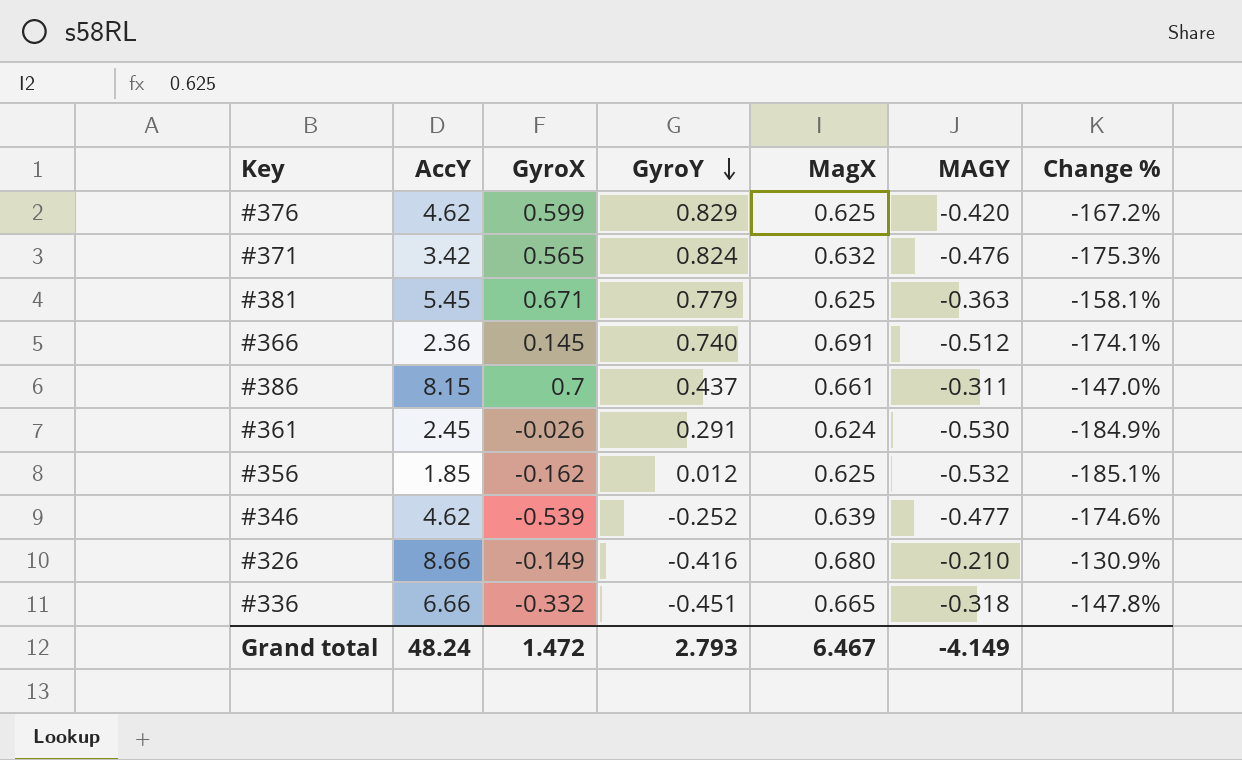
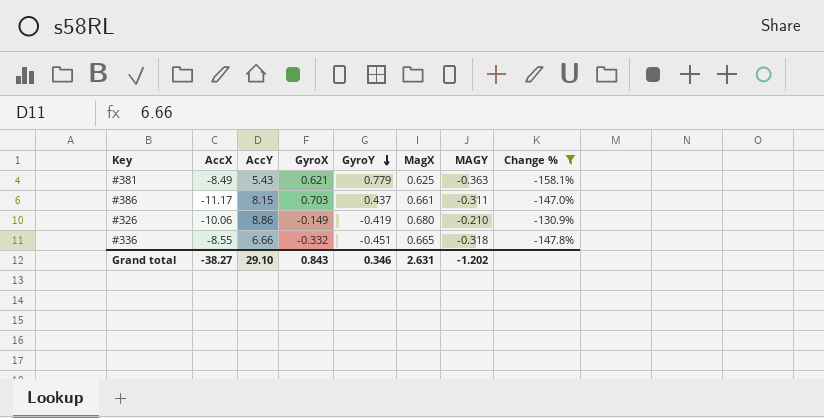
filter: none -> Change % >= -158.1%
column AccX | position: none -> 2
#381 | AccY: 5.45 -> 5.43
#381 | GyroX: 0.671 -> 0.621
#386 | GyroX: 0.7 -> 0.703
#326 | AccY: 8.66 -> 8.86
#326 | GyroY: -0.416 -> -0.419
Grand total | AccY: 48.24 -> 29.10
Grand total | GyroX: 1.472 -> 0.843
Grand total | GyroY: 2.793 -> 0.346
Grand total | MagX: 6.467 -> 2.631
Grand total | MAGY: -4.149 -> -1.202

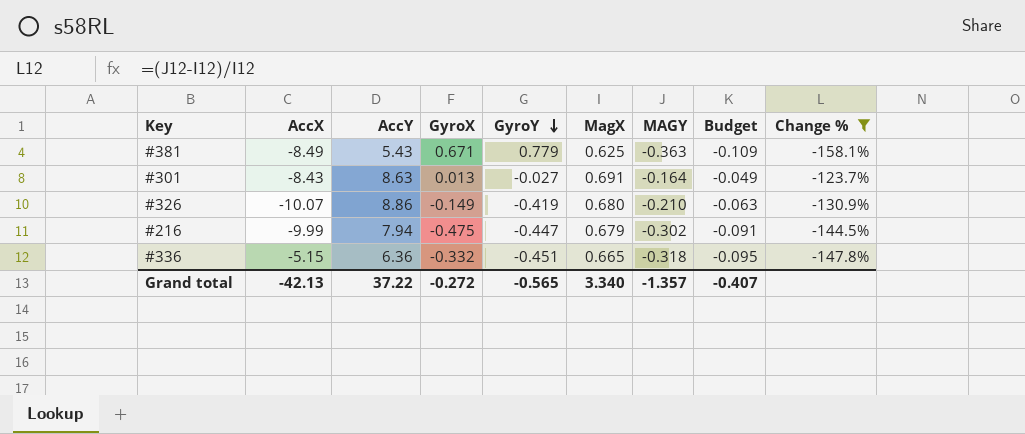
column Budget | formula: none -> [MAGY] * 0.3
row #386: -11.17 | 8.15 | 0.703 | 0.437 | 0.661 | -0.311 | -147.0% -> none
#381 | GyroX: 0.621 -> 0.671
row #301: none -> -8.43 | 8.63 | 0.013 | -0.027 | 0.691 | -0.164 | -0.049 | -123.7%
#326 | AccX: -10.06 -> -10.07
row #216: none -> -9.99 | 7.94 | -0.475 | -0.447 | 0.679 | -0.302 | -0.091 | -144.5%
#336 | AccX: -8.55 -> -5.15
#336 | AccY: 6.66 -> 6.36
Grand total | AccX: -38.27 -> -42.13
Grand total | AccY: 29.10 -> 37.22
Grand total | GyroX: 0.843 -> -0.272
Grand total | GyroY: 0.346 -> -0.565
Grand total | MagX: 2.631 -> 3.340
Grand total | MAGY: -1.202 -> -1.357

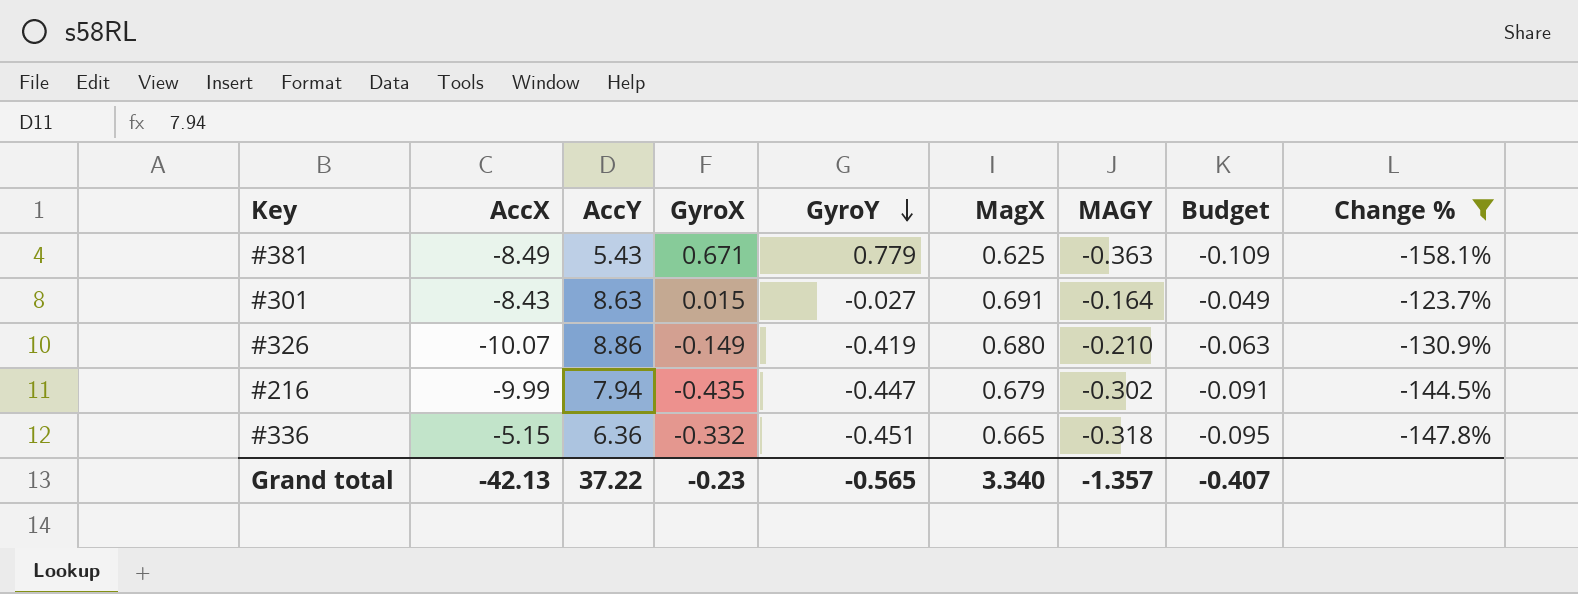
#301 | GyroX: 0.013 -> 0.015
#216 | GyroX: -0.475 -> -0.435
Grand total | GyroX: -0.272 -> -0.23

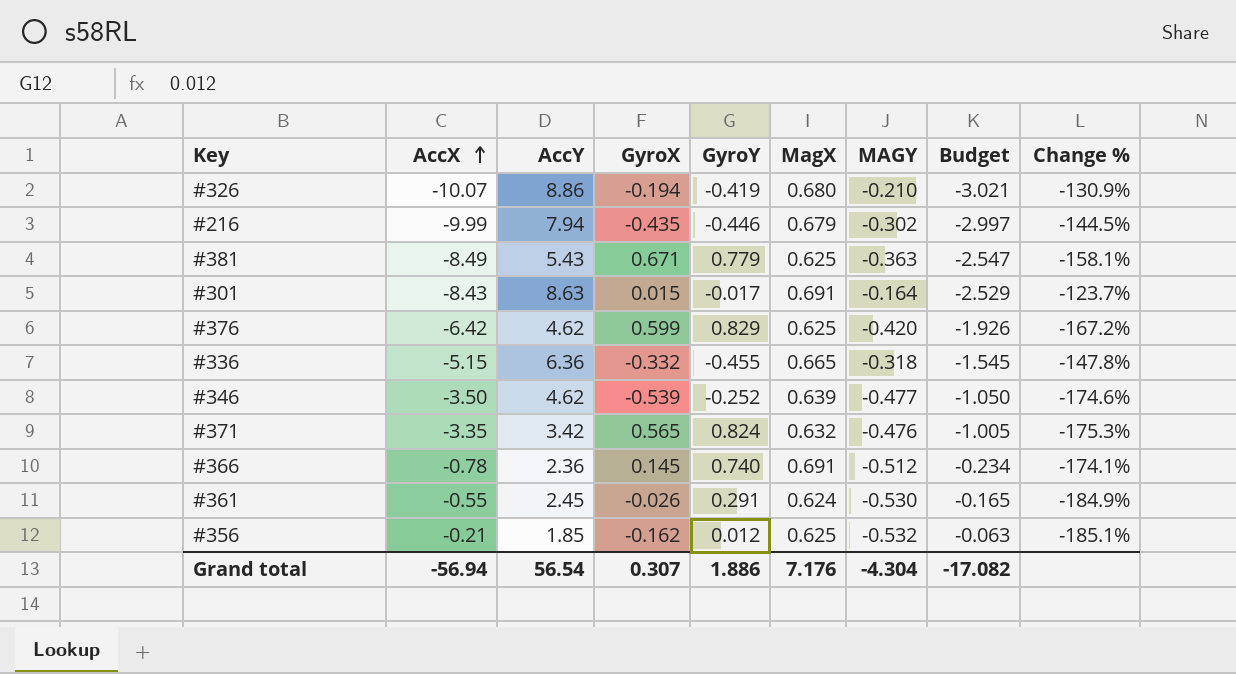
filter: Change % >= -158.1% -> none
row order: GyroY descending -> AccX ascending
column Budget | formula: [MAGY] * 0.3 -> [AccX] * 0.3
#326 | GyroX: -0.149 -> -0.194
#216 | GyroY: -0.447 -> -0.446
#301 | GyroY: -0.027 -> -0.017
#336 | GyroY: -0.451 -> -0.455
Grand total | AccX: -42.13 -> -56.94
Grand total | AccY: 37.22 -> 56.54
Grand total | GyroX: -0.23 -> 0.307
Grand total | GyroY: -0.565 -> 1.886
Grand total | MagX: 3.340 -> 7.176
Grand total | MAGY: -1.357 -> -4.304
Grand total | Budget: -0.407 -> -17.082

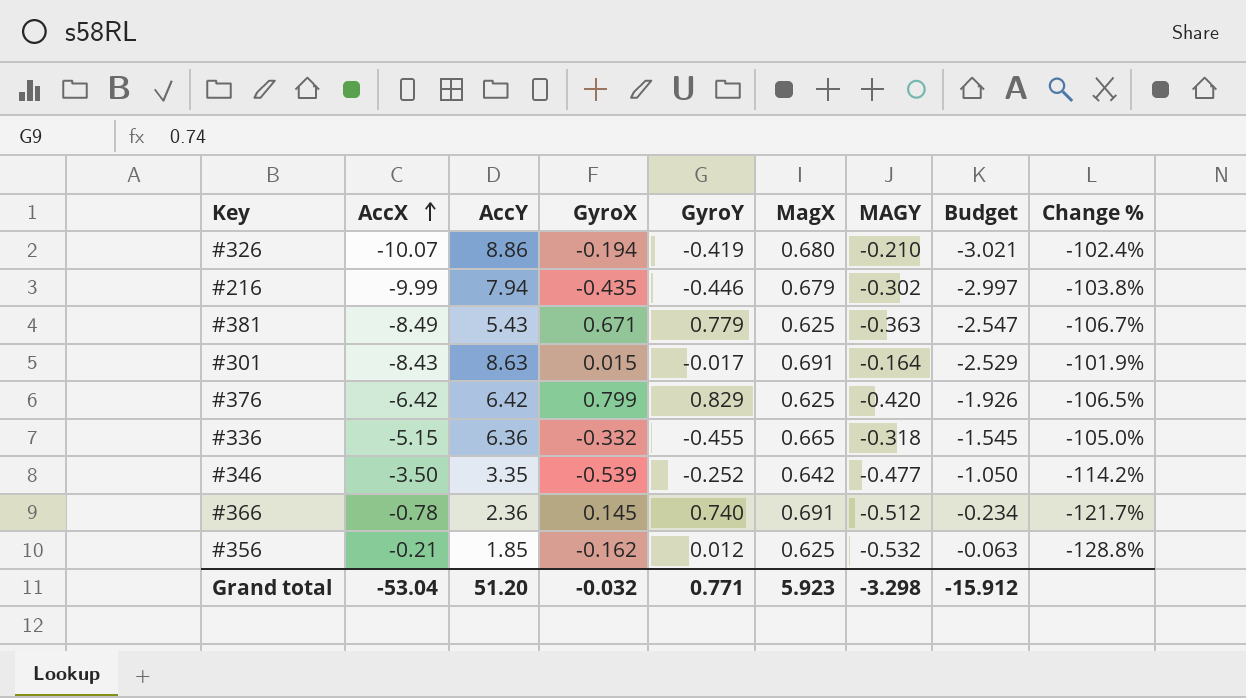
column Change % | formula: ([MAGY] - [MagX]) / [MagX] -> ([MAGY] - [AccY]) / [AccY]
row #371: -3.35 | 3.42 | 0.565 | 0.824 | 0.632 | -0.476 | -1.005 | -175.3% -> none
row #361: -0.55 | 2.45 | -0.026 | 0.291 | 0.624 | -0.530 | -0.165 | -184.9% -> none
#376 | AccY: 4.62 -> 6.42
#376 | GyroX: 0.599 -> 0.799
#346 | AccY: 4.62 -> 3.35
#346 | MagX: 0.639 -> 0.642
Grand total | AccX: -56.94 -> -53.04
Grand total | AccY: 56.54 -> 51.20
Grand total | GyroX: 0.307 -> -0.032
Grand total | GyroY: 1.886 -> 0.771
Grand total | MagX: 7.176 -> 5.923
Grand total | MAGY: -4.304 -> -3.298
Grand total | Budget: -17.082 -> -15.912

